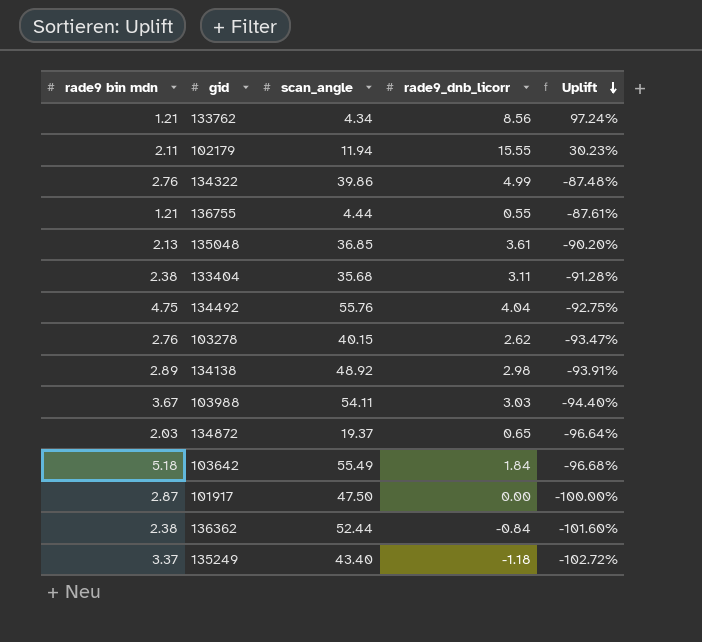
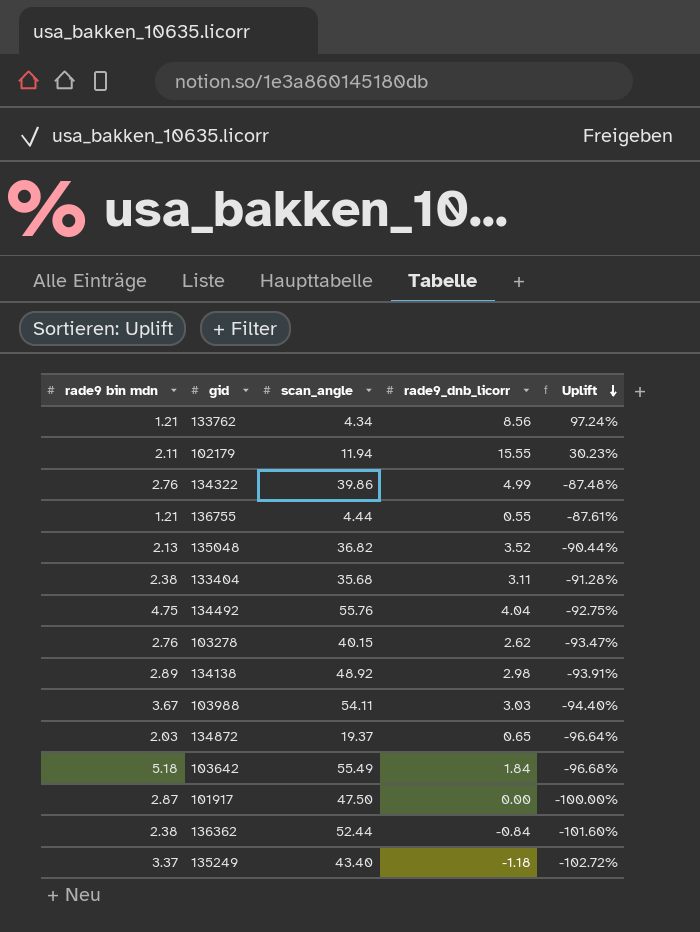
135048 | scan_angle: 36.85 -> 36.82
135048 | rade9_dnb_licorr: 3.61 -> 3.52
135048 | Uplift: -90.20% -> -90.44%

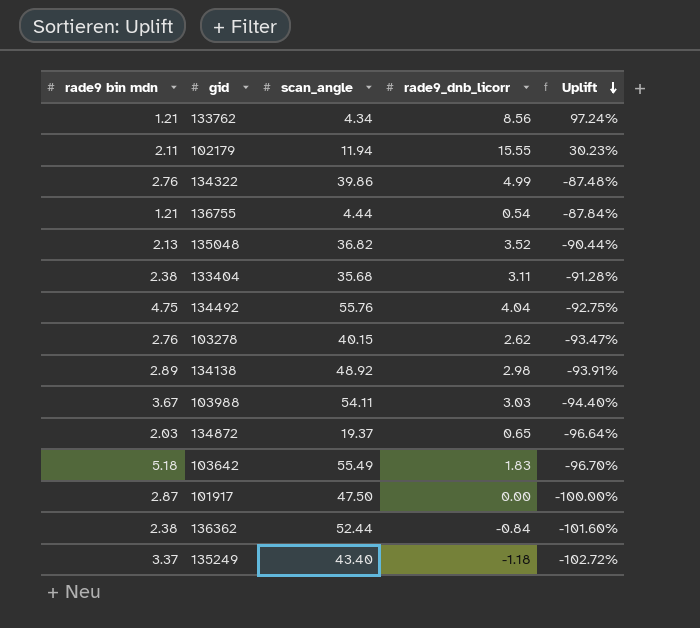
136755 | rade9_dnb_licorr: 0.55 -> 0.54
136755 | Uplift: -87.61% -> -87.84%
103642 | rade9_dnb_licorr: 1.84 -> 1.83
103642 | Uplift: -96.68% -> -96.70%

